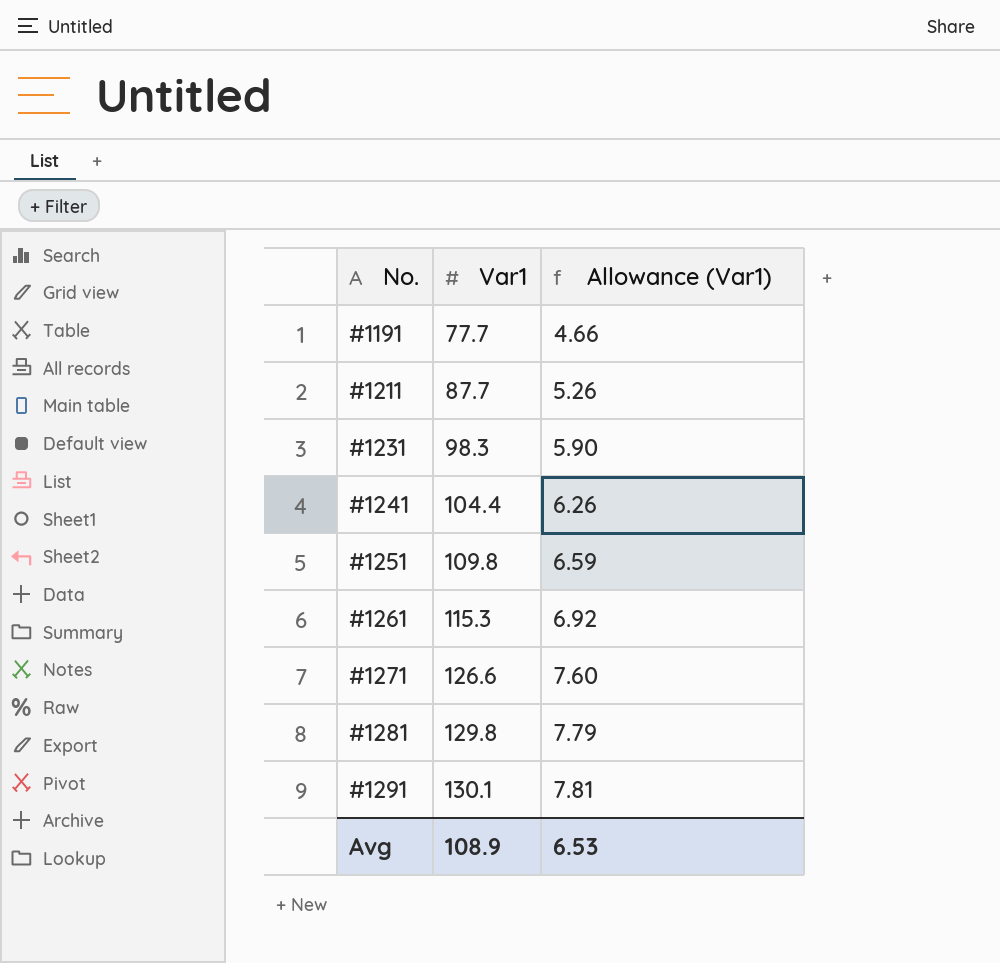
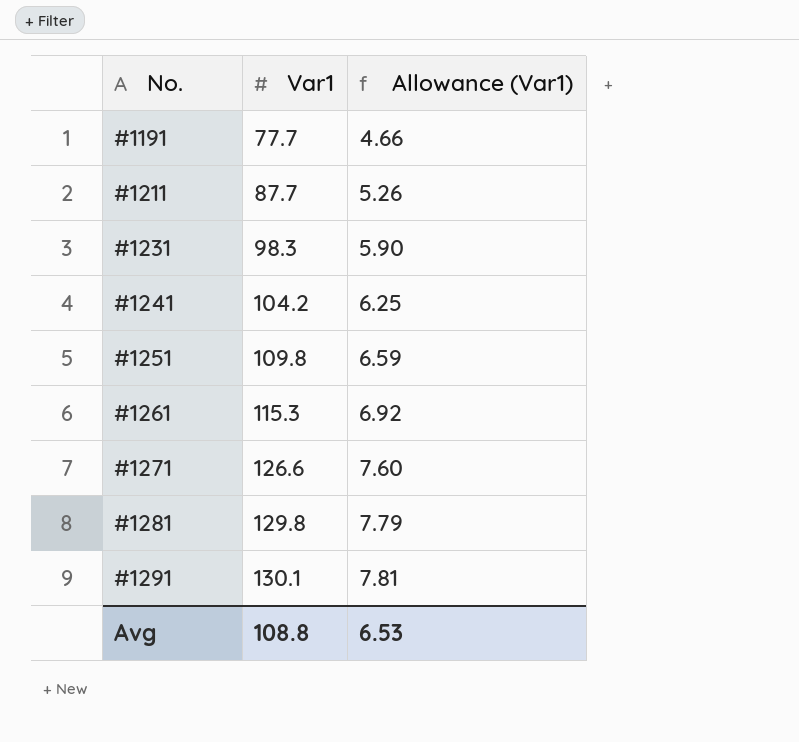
#1241 | Var1: 104.4 -> 104.2
#1241 | Allowance (Var1): 6.26 -> 6.25
Avg | Var1: 108.9 -> 108.8

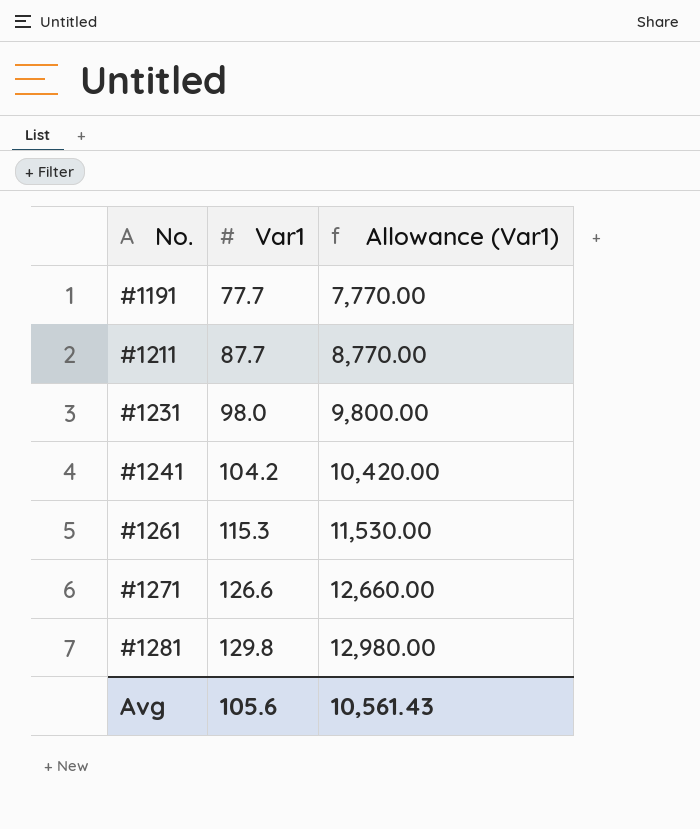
column Allowance (Var1) | formula: [Var1] * 0.06 -> [Var1] * 100
row #1251: 109.8 | 6.59 -> none
row #1291: 130.1 | 7.81 -> none
#1231 | Var1: 98.3 -> 98.0
Avg | Var1: 108.8 -> 105.6
Avg | Allowance (Var1): 6.53 -> 10,561.43

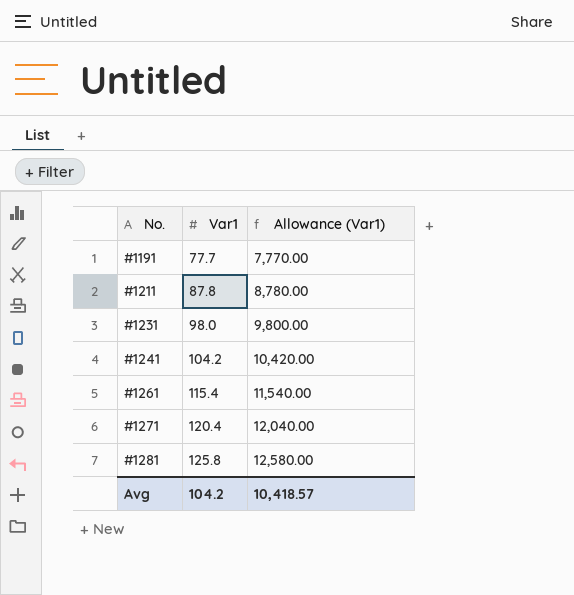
#1211 | Var1: 87.7 -> 87.8
#1211 | Allowance (Var1): 8,770.00 -> 8,780.00
#1261 | Var1: 115.3 -> 115.4
#1261 | Allowance (Var1): 11,530.00 -> 11,540.00
#1271 | Var1: 126.6 -> 120.4
#1271 | Allowance (Var1): 12,660.00 -> 12,040.00
#1281 | Var1: 129.8 -> 125.8
#1281 | Allowance (Var1): 12,980.00 -> 12,580.00
Avg | Var1: 105.6 -> 104.2
Avg | Allowance (Var1): 10,561.43 -> 10,418.57

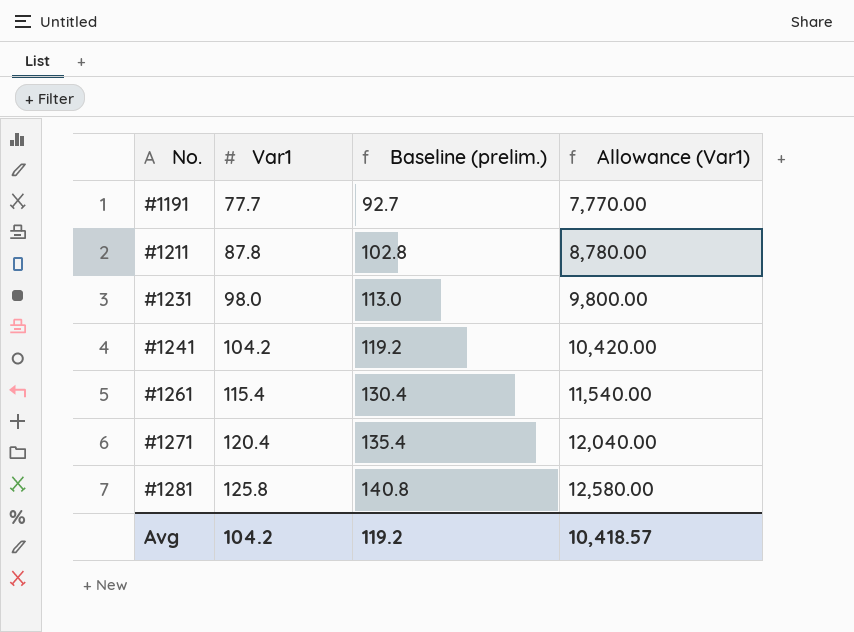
column Baseline (prelim.) | formula: none -> [Var1] + 15

